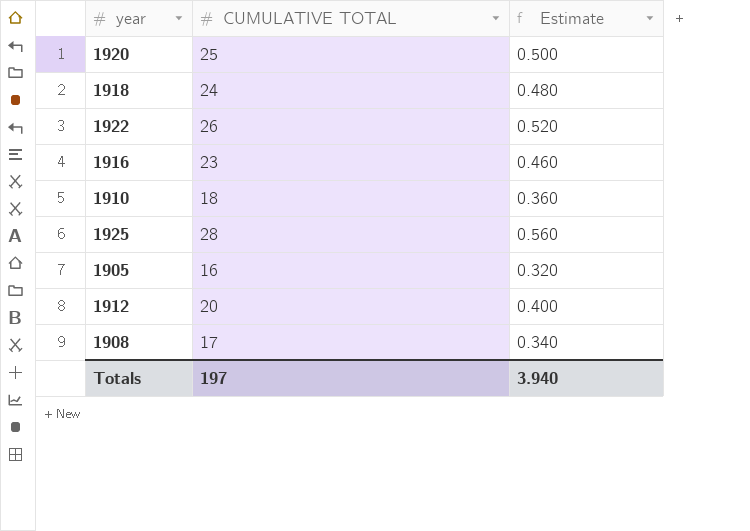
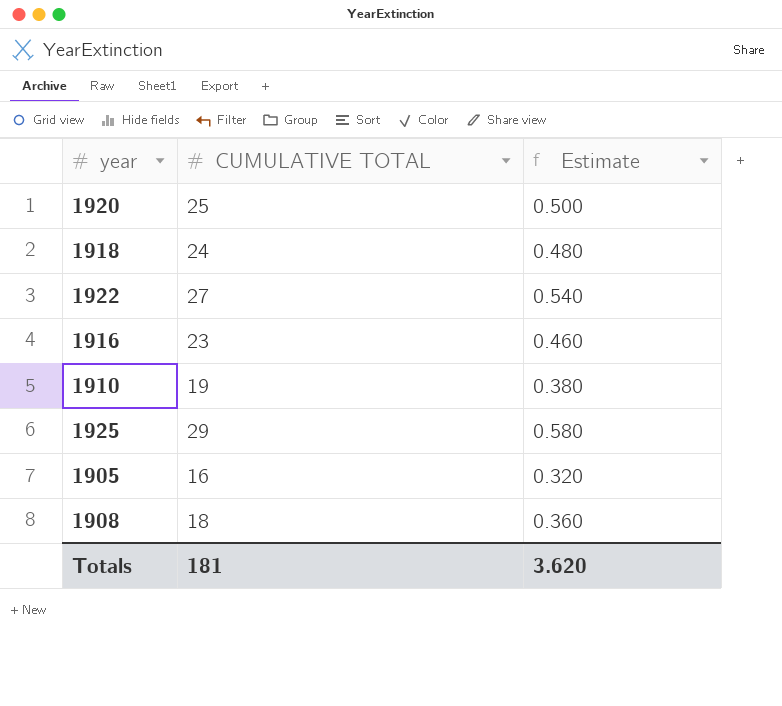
row 1912: 20 | 0.400 -> none
1922 | CUMULATIVE TOTAL: 26 -> 27
1922 | Estimate: 0.520 -> 0.540
1910 | CUMULATIVE TOTAL: 18 -> 19
1910 | Estimate: 0.360 -> 0.380
1925 | CUMULATIVE TOTAL: 28 -> 29
1925 | Estimate: 0.560 -> 0.580
1908 | CUMULATIVE TOTAL: 17 -> 18
1908 | Estimate: 0.340 -> 0.360
Totals | CUMULATIVE TOTAL: 197 -> 181
Totals | Estimate: 3.940 -> 3.620

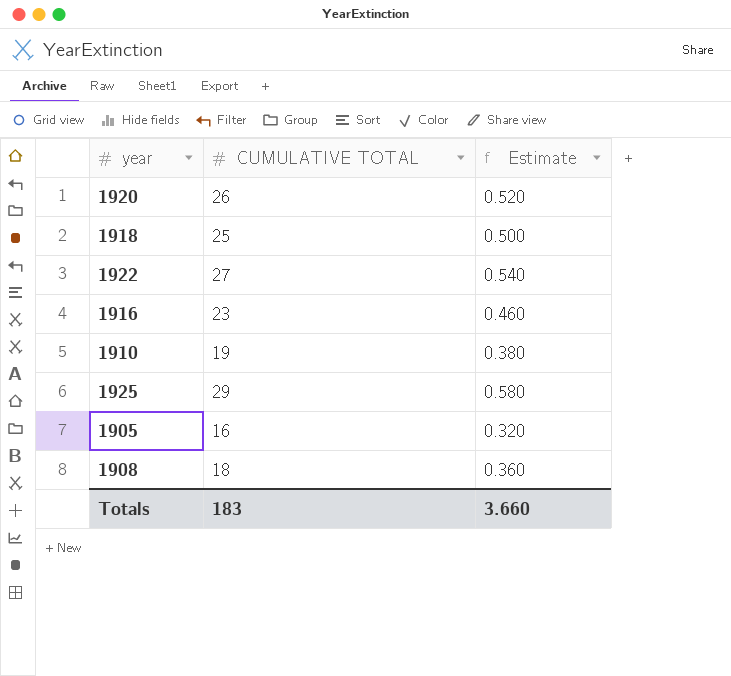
1920 | CUMULATIVE TOTAL: 25 -> 26
1920 | Estimate: 0.500 -> 0.520
1918 | CUMULATIVE TOTAL: 24 -> 25
1918 | Estimate: 0.480 -> 0.500
Totals | CUMULATIVE TOTAL: 181 -> 183
Totals | Estimate: 3.620 -> 3.660

